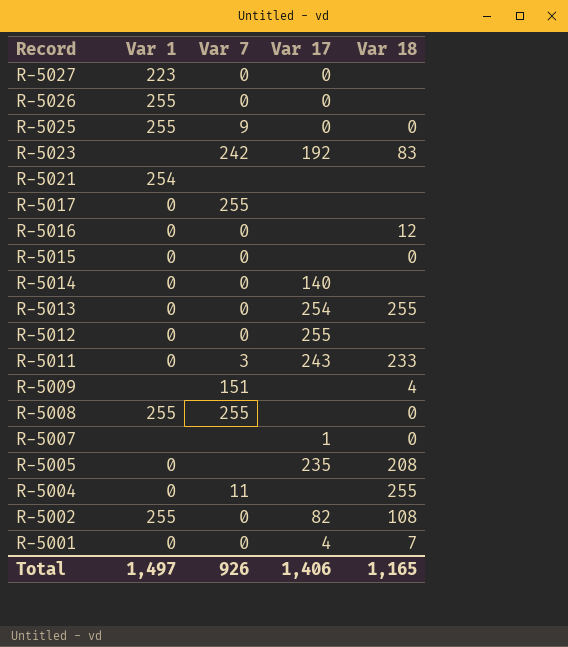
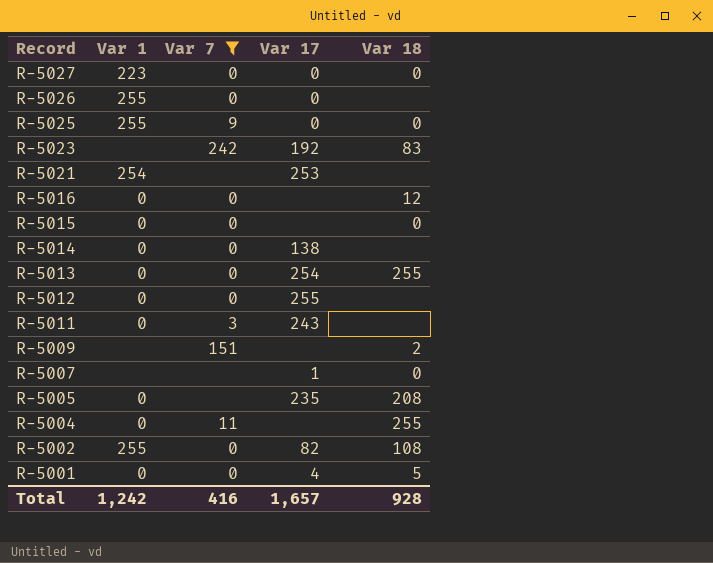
filter: none -> Var 7 != 255
R-5027 | Var 18: none -> 0
R-5021 | Var 17: none -> 253
R-5014 | Var 17: 140 -> 138
R-5011 | Var 18: 233 -> none
R-5009 | Var 18: 4 -> 2
R-5001 | Var 18: 7 -> 5
Total | Var 1: 1,497 -> 1,242
Total | Var 7: 926 -> 416
Total | Var 17: 1,406 -> 1,657
Total | Var 18: 1,165 -> 928

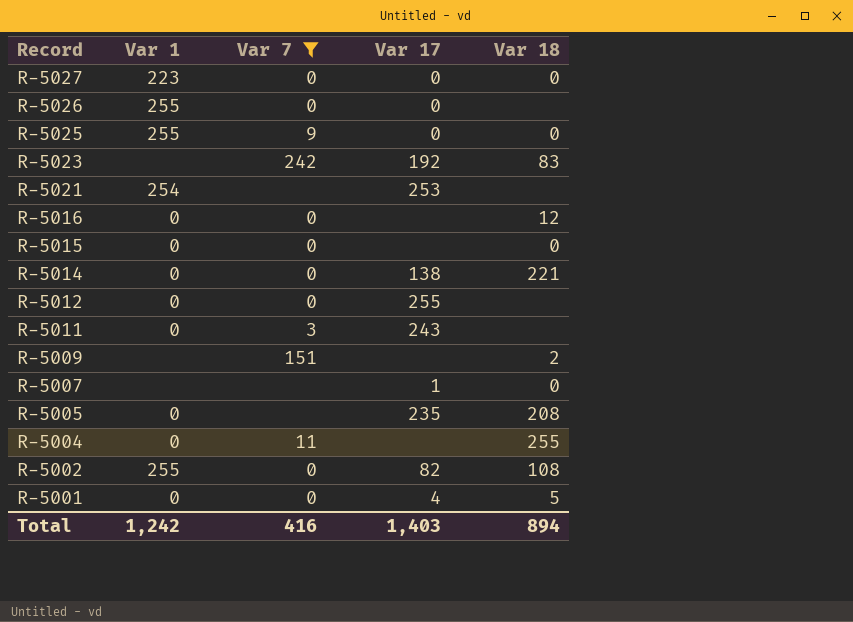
row R-5013: 0 | 0 | 254 | 255 -> none
R-5014 | Var 18: none -> 221
Total | Var 17: 1,657 -> 1,403
Total | Var 18: 928 -> 894

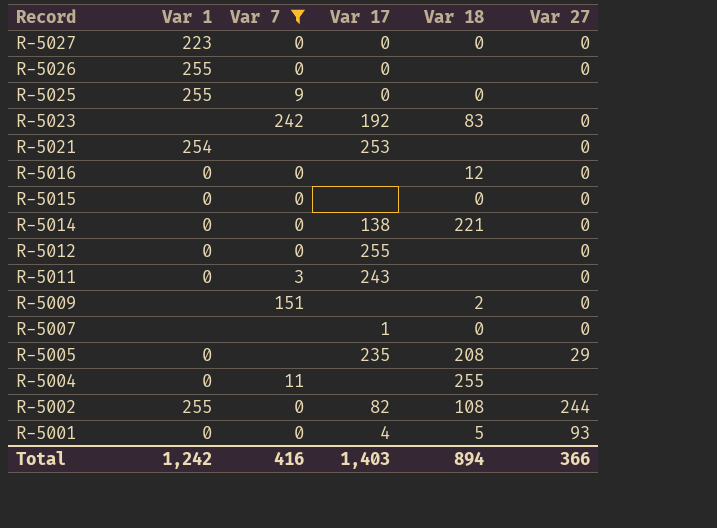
column Var 27 | position: none -> 6

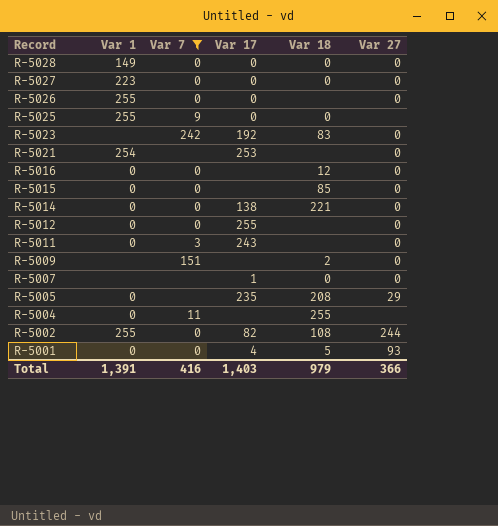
row R-5028: none -> 149 | 0 | 0 | 0 | 0
R-5015 | Var 18: 0 -> 85
Total | Var 1: 1,242 -> 1,391
Total | Var 18: 894 -> 979

